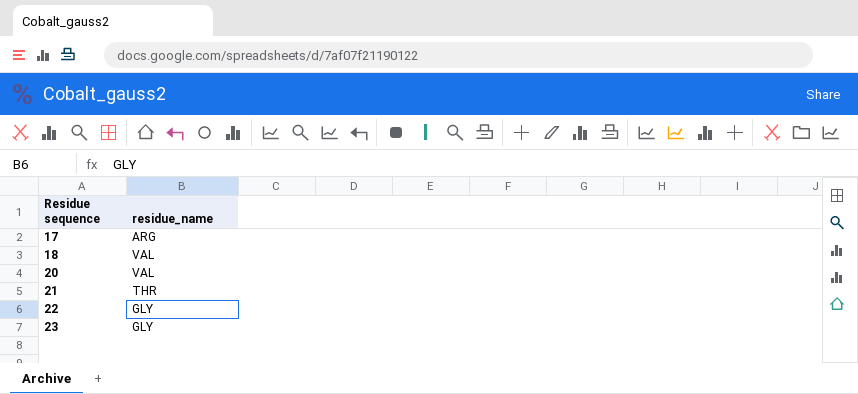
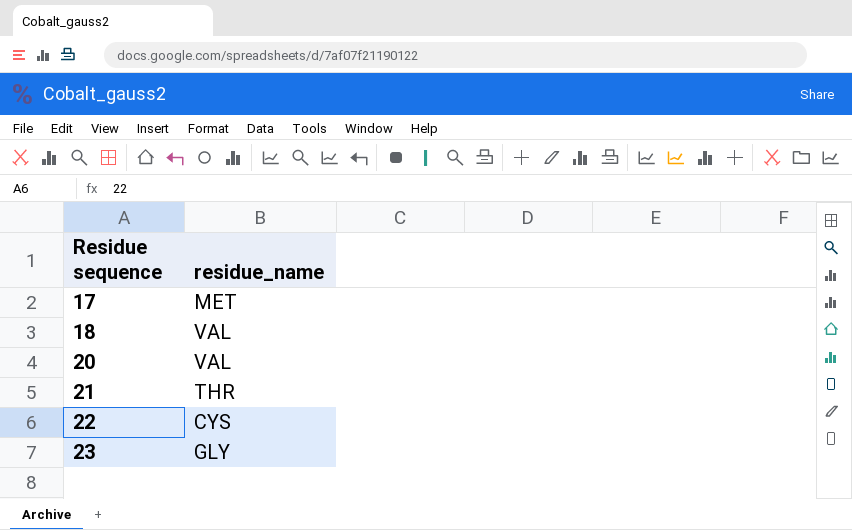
17 | residue_name: ARG -> MET
22 | residue_name: GLY -> CYS

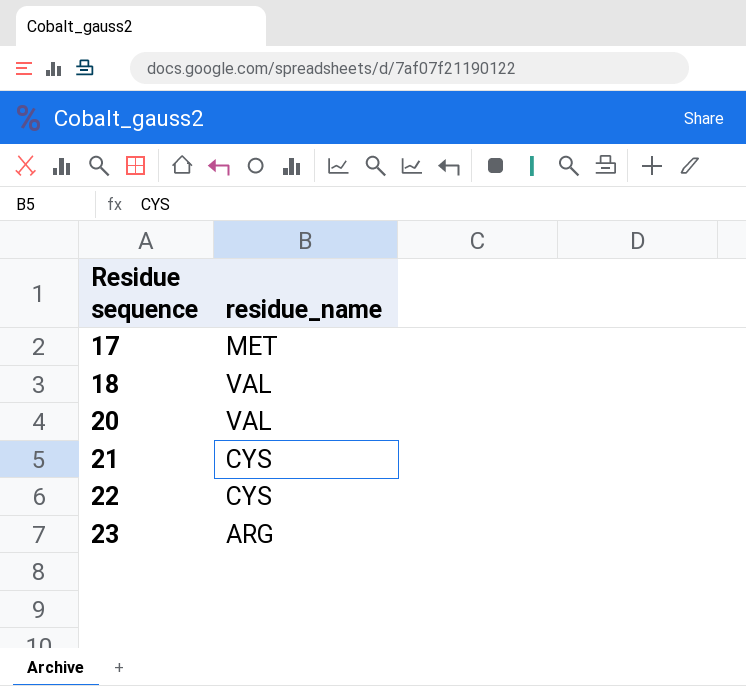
21 | residue_name: THR -> CYS
23 | residue_name: GLY -> ARG

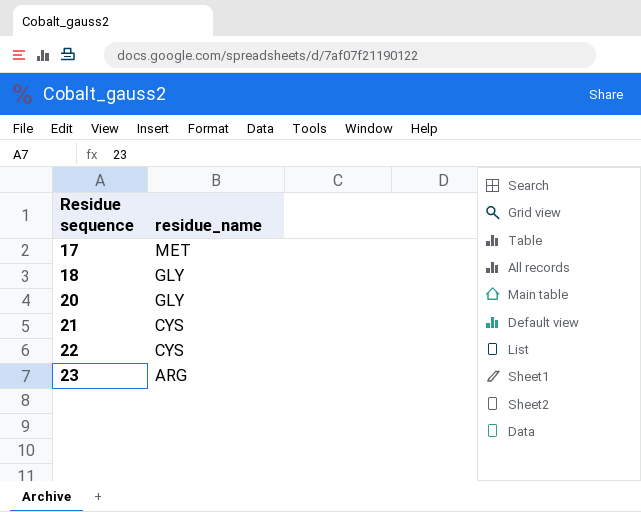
18 | residue_name: VAL -> GLY
20 | residue_name: VAL -> GLY

